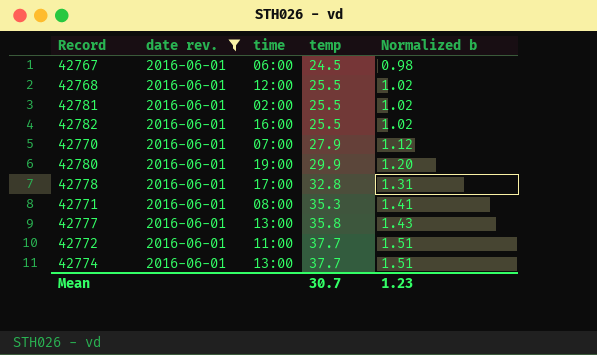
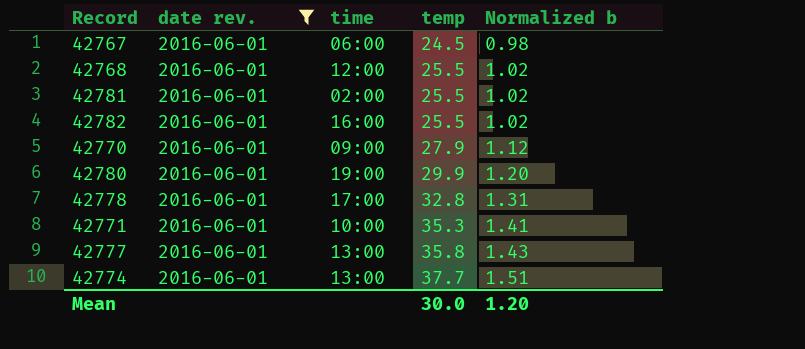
row 42772: 2016-06-01 | 11:00 | 37.7 | 1.51 -> none
42770 | time: 07:00 -> 09:00
42771 | time: 08:00 -> 10:00
Mean | temp: 30.7 -> 30.0
Mean | Normalized b: 1.23 -> 1.20

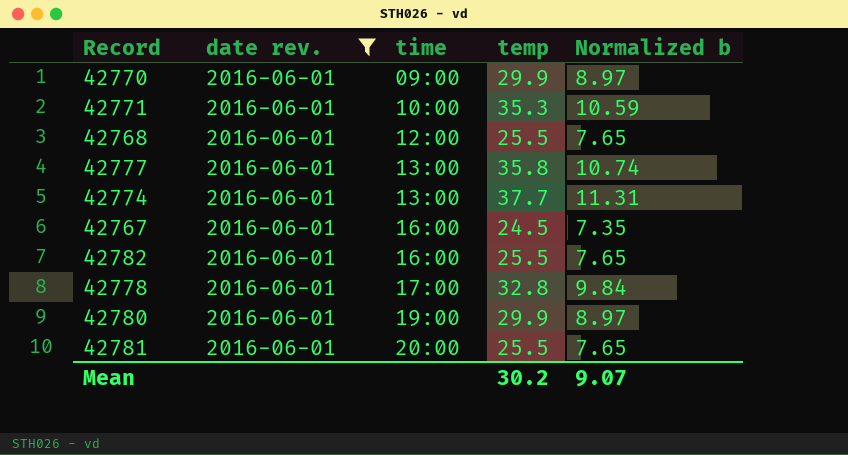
row order: temp ascending -> time ascending
column Normalized b | formula: [temp] * 0.04 -> [temp] * 0.3
42770 | temp: 27.9 -> 29.9
42767 | time: 06:00 -> 16:00
42781 | time: 02:00 -> 20:00
Mean | temp: 30.0 -> 30.2
Mean | Normalized b: 1.20 -> 9.07

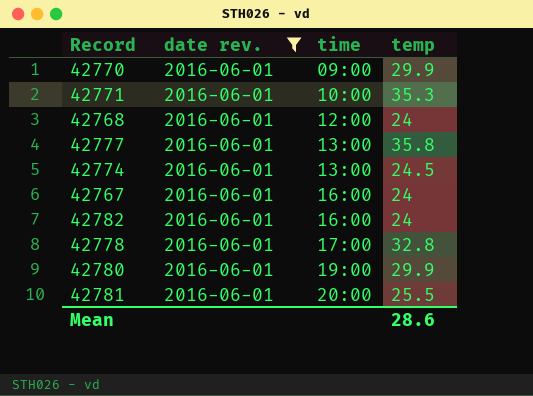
column Normalized b | formula: [temp] * 0.3 -> none
42768 | temp: 25.5 -> 24
42774 | temp: 37.7 -> 24.5
42767 | temp: 24.5 -> 24
42782 | temp: 25.5 -> 24
Mean | temp: 30.2 -> 28.6

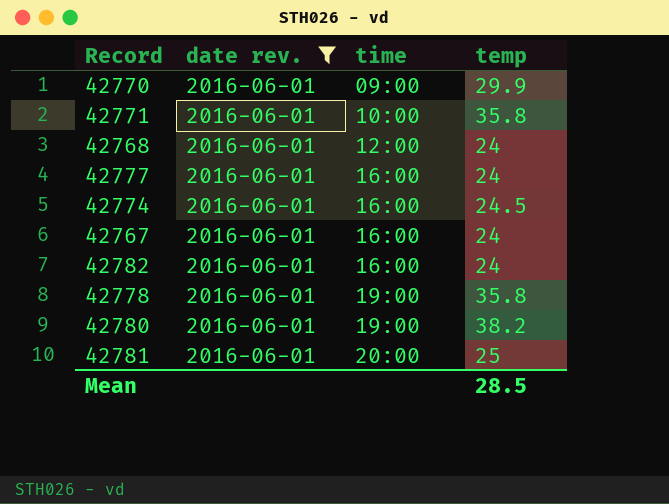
42771 | temp: 35.3 -> 35.8
42777 | time: 13:00 -> 16:00
42777 | temp: 35.8 -> 24
42774 | time: 13:00 -> 16:00
42778 | time: 17:00 -> 19:00
42778 | temp: 32.8 -> 35.8
42780 | temp: 29.9 -> 38.2
42781 | temp: 25.5 -> 25
Mean | temp: 28.6 -> 28.5

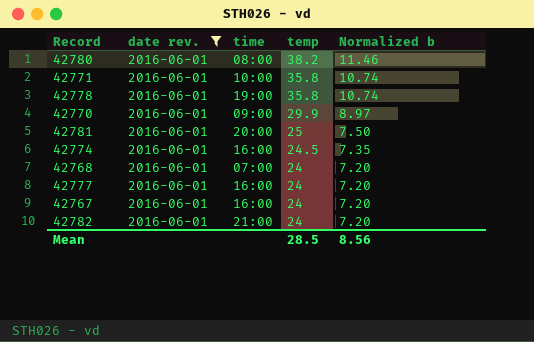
row order: time ascending -> temp descending
column Normalized b | formula: none -> [temp] * 0.3
42780 | time: 19:00 -> 08:00
42768 | time: 12:00 -> 07:00
42782 | time: 16:00 -> 21:00

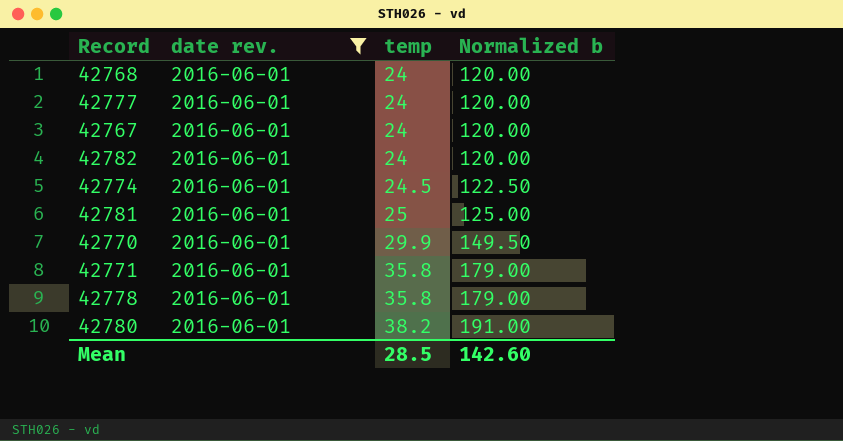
row order: temp descending -> temp ascending
column time | position: 3 -> none
column Normalized b | formula: [temp] * 0.3 -> [temp] * 5
Mean | Normalized b: 8.56 -> 142.60

